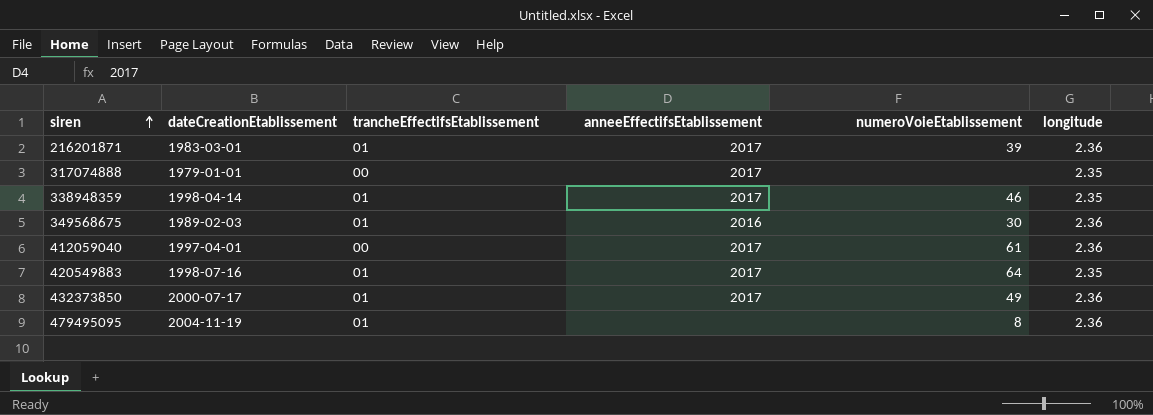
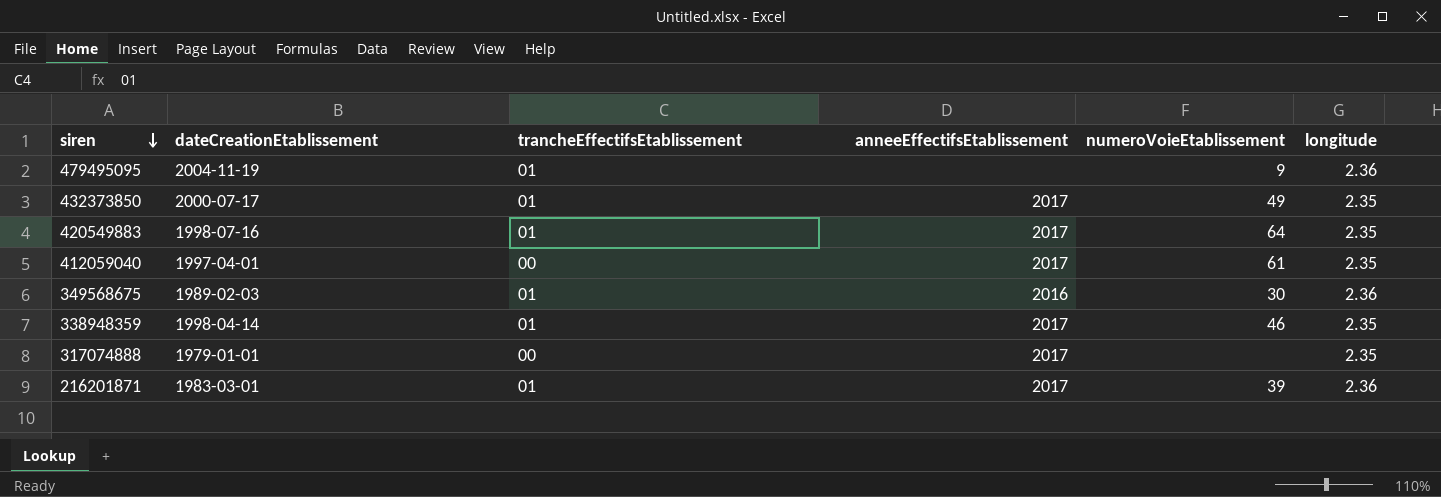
row order: siren ascending -> siren descending
479495095 | numeroVoieEtablissement: 8 -> 9
432373850 | longitude: 2.36 -> 2.35
412059040 | longitude: 2.36 -> 2.35

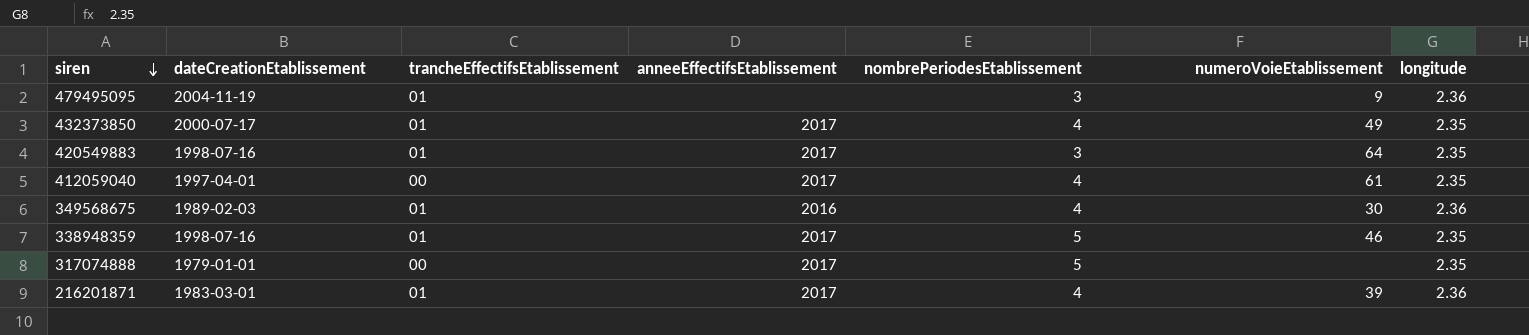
column nombrePeriodesEtablissement | position: none -> 5
338948359 | dateCreationEtablissement: 1998-04-14 -> 1998-07-16

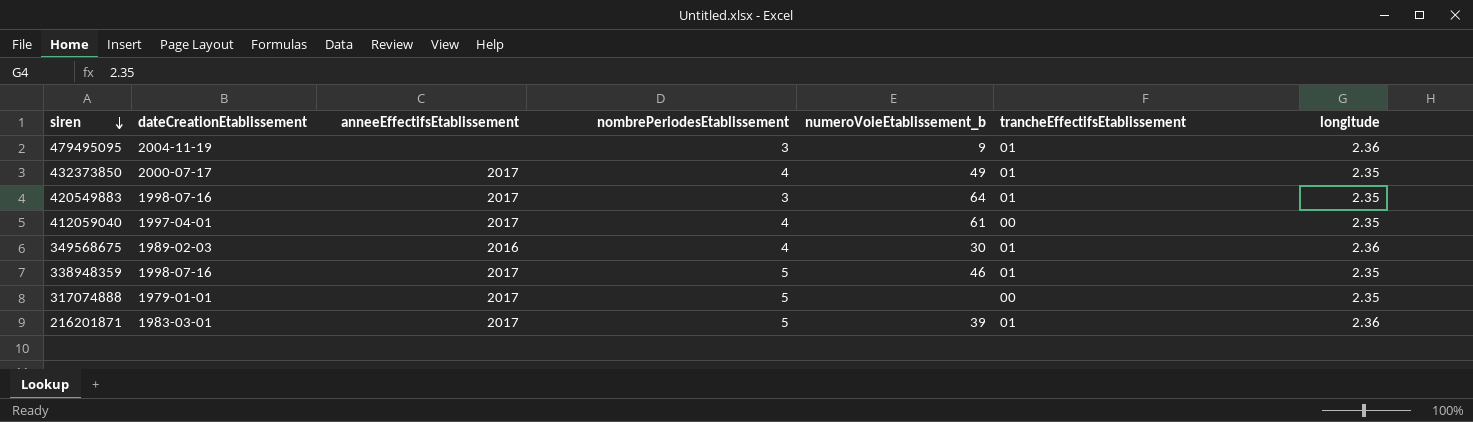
column name: numeroVoieEtablissement -> numeroVoieEtablissement_b
column trancheEffectifsEtablissement | position: 3 -> 6
216201871 | nombrePeriodesEtablissement: 4 -> 5

